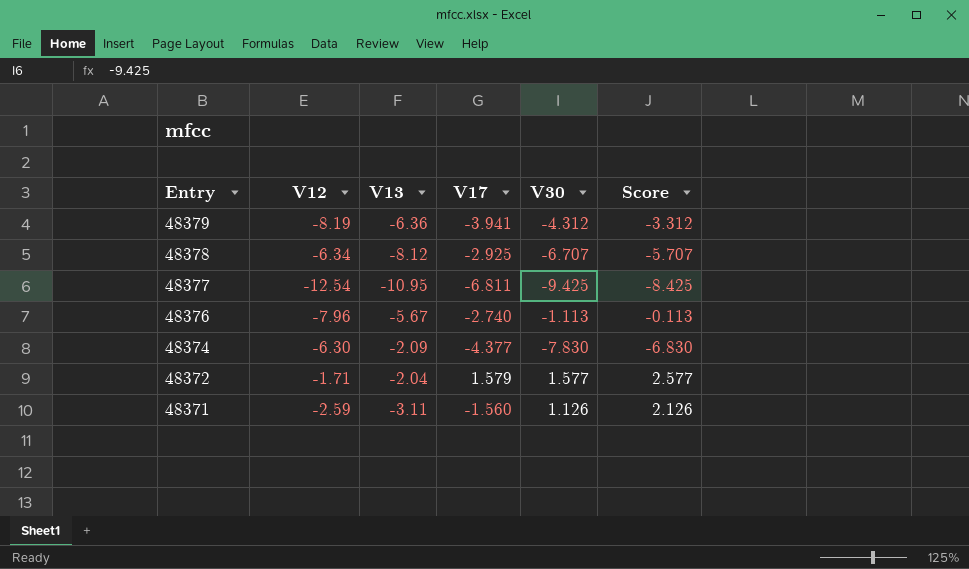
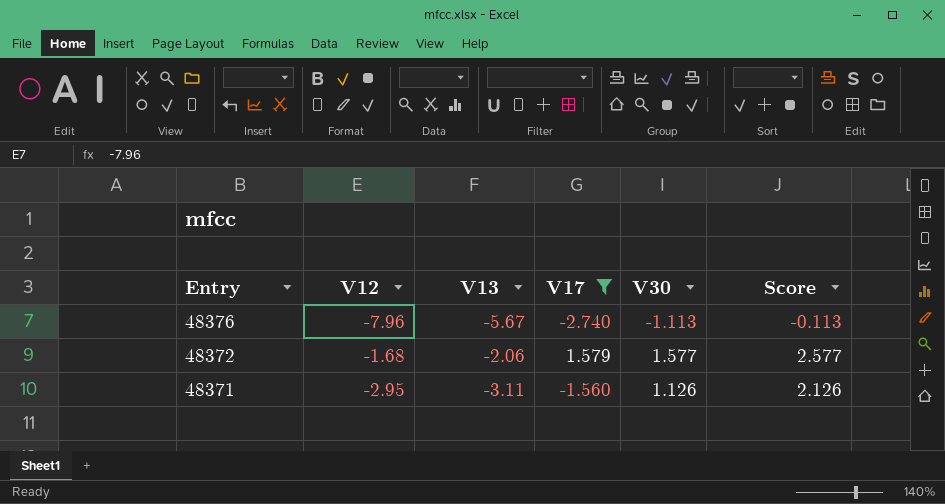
filter: none -> V17 >= -2.740
48372 | V12: -1.71 -> -1.68
48372 | V13: -2.04 -> -2.06
48371 | V12: -2.59 -> -2.95

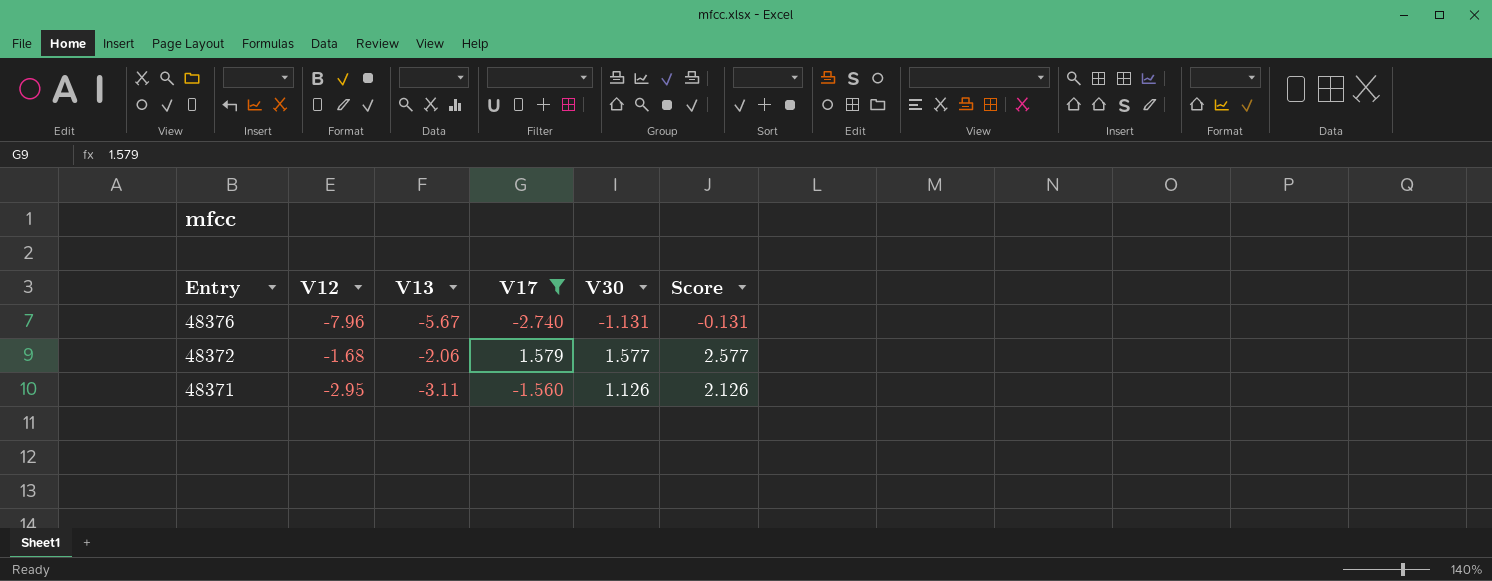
48376 | V30: -1.113 -> -1.131
48376 | Score: -0.113 -> -0.131

